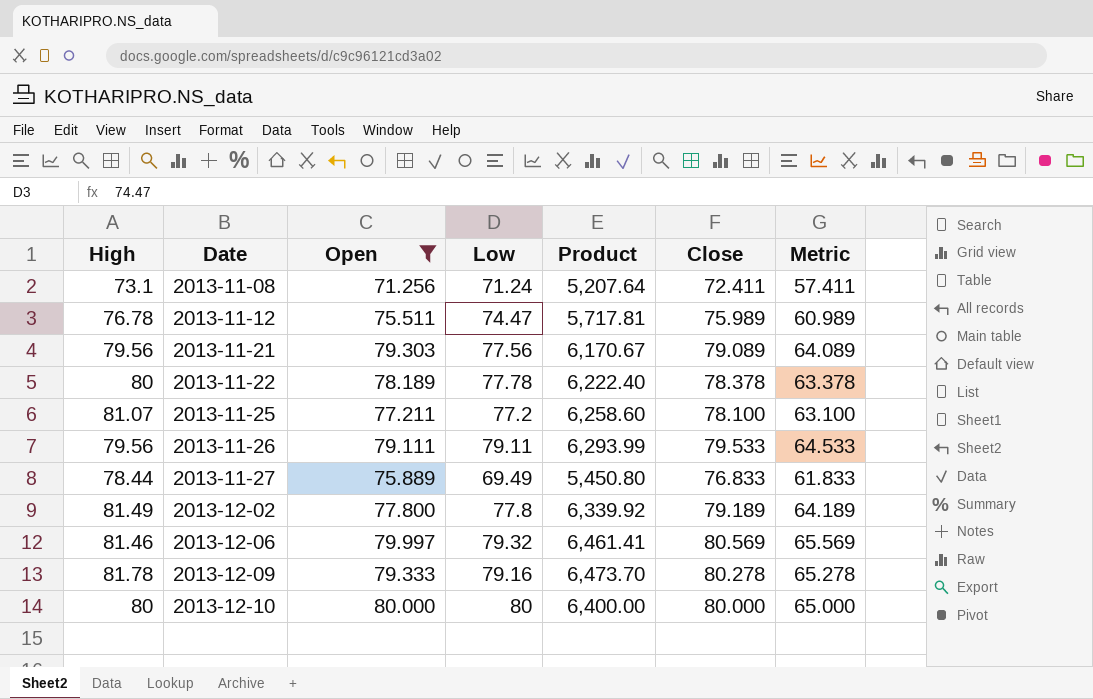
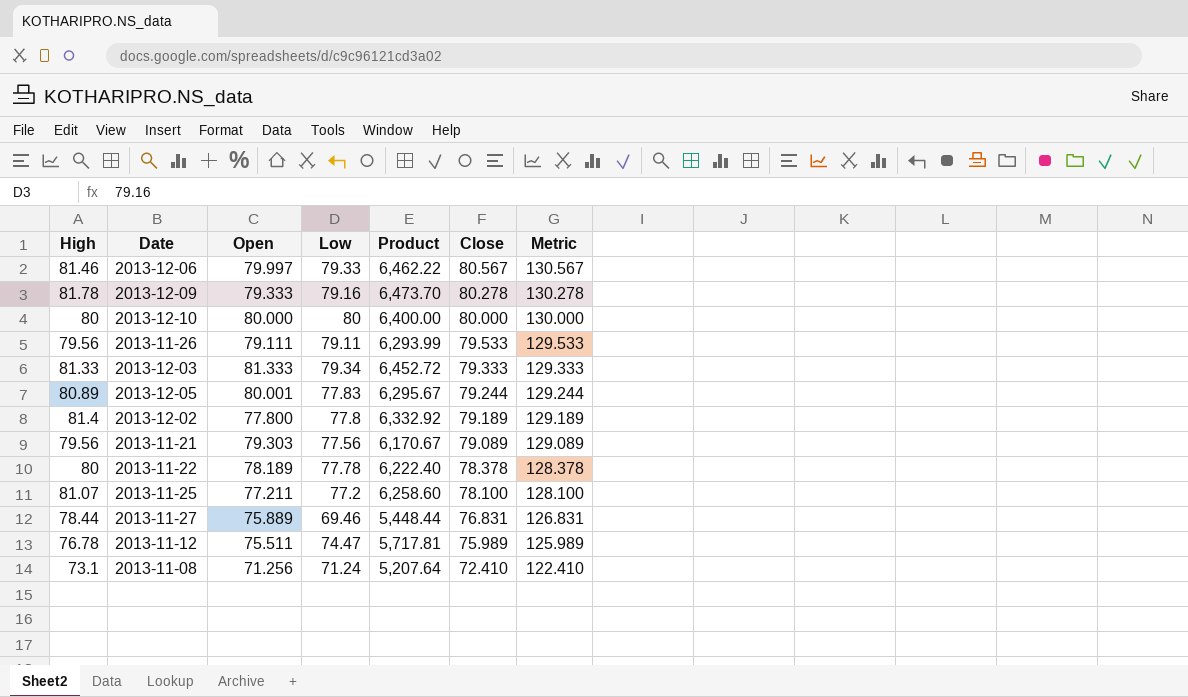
filter: Open <= 80.000 -> none
row order: Date ascending -> Close descending
column Metric | formula: [Close] - 15 -> [Close] + 50
2013-12-06 | Low: 79.32 -> 79.33
2013-12-06 | Product: 6,461.41 -> 6,462.22
2013-12-06 | Close: 80.569 -> 80.567
2013-12-02 | High: 81.49 -> 81.4
2013-12-02 | Product: 6,339.92 -> 6,332.92
2013-11-27 | Low: 69.49 -> 69.46
2013-11-27 | Product: 5,450.80 -> 5,448.44
2013-11-27 | Close: 76.833 -> 76.831
2013-11-08 | Close: 72.411 -> 72.410

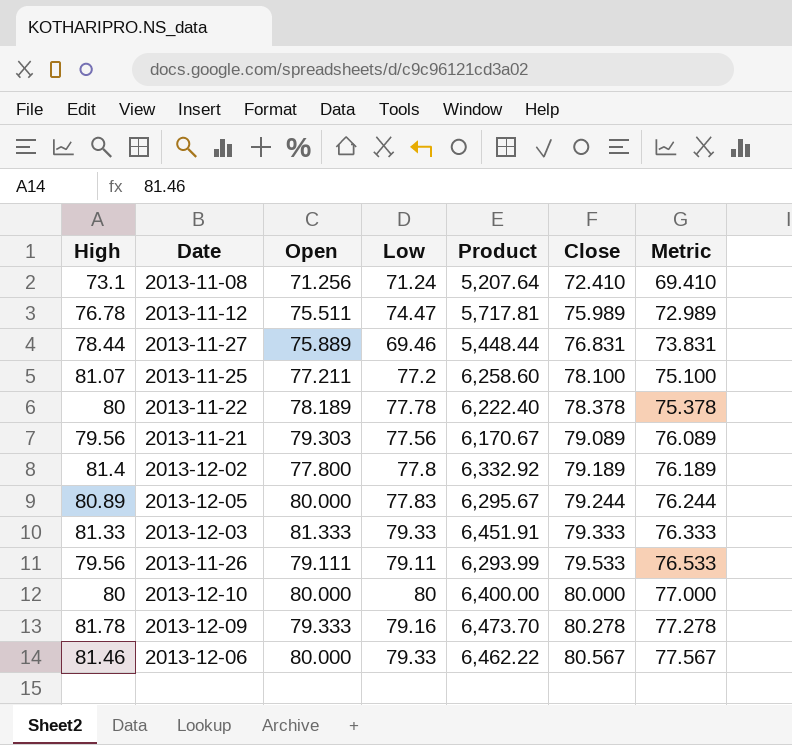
row order: Close descending -> Close ascending
column Metric | formula: [Close] + 50 -> [Close] - 3
2013-12-05 | Open: 80.001 -> 80.000
2013-12-03 | Low: 79.34 -> 79.33
2013-12-03 | Product: 6,452.72 -> 6,451.91
2013-12-06 | Open: 79.997 -> 80.000

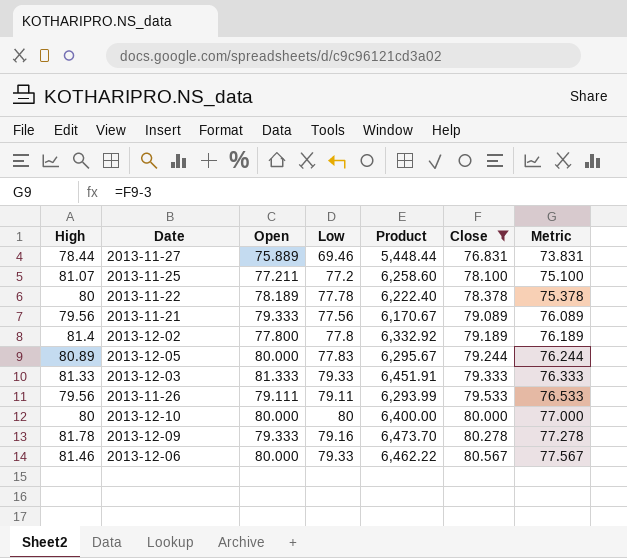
filter: none -> Close >= 76.831
2013-11-21 | Open: 79.303 -> 79.333

